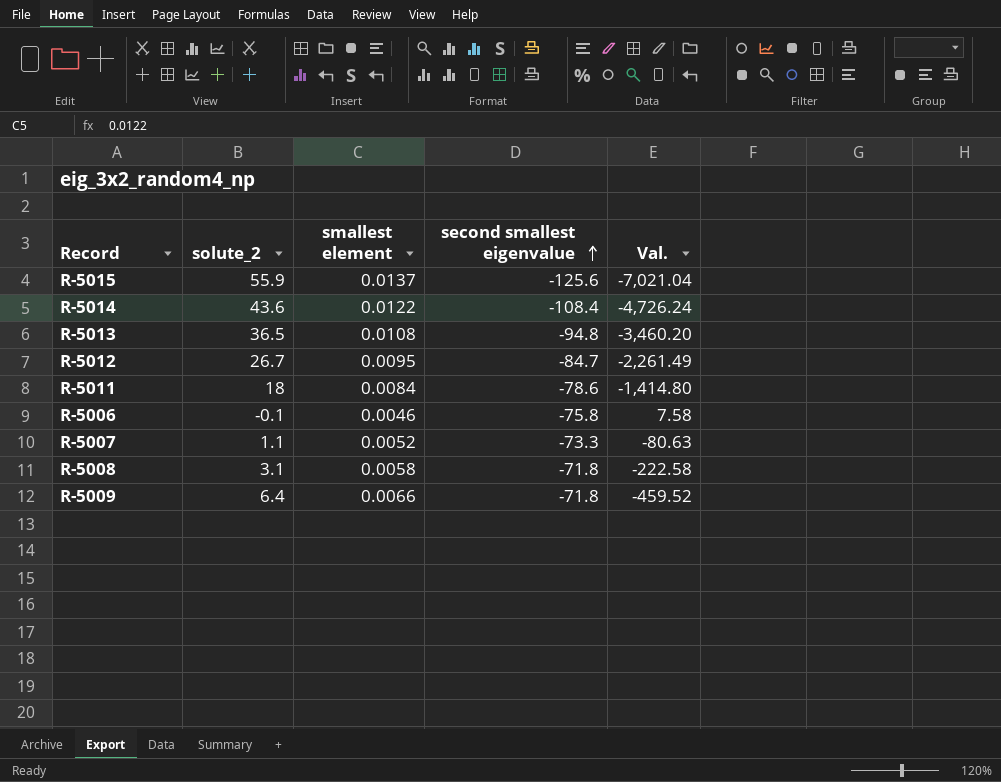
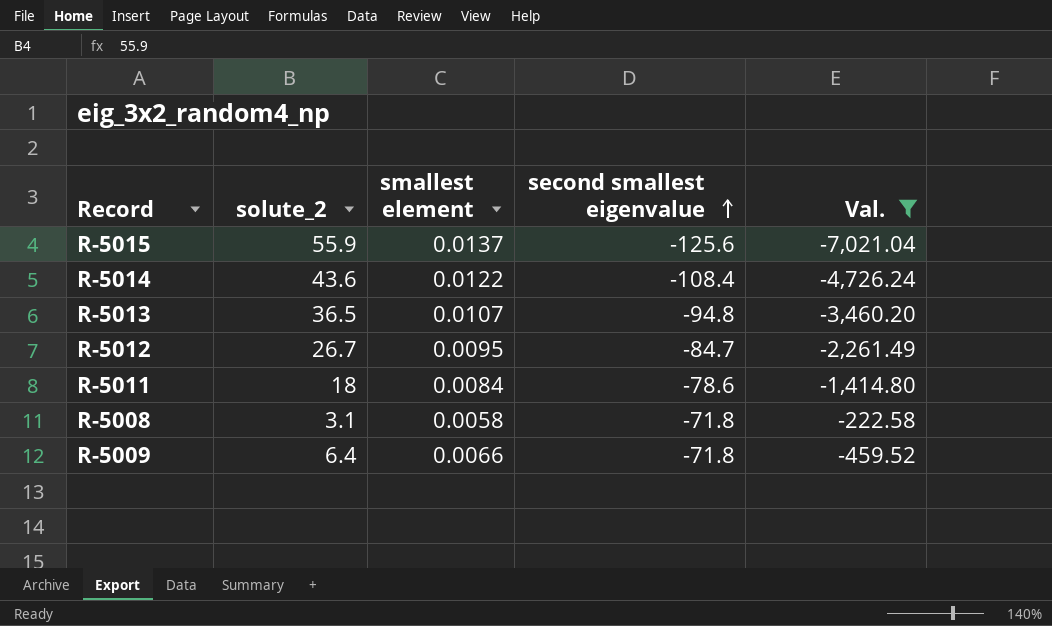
filter: none -> Val. <= -222.58
R-5013 | smallest element: 0.0108 -> 0.0107

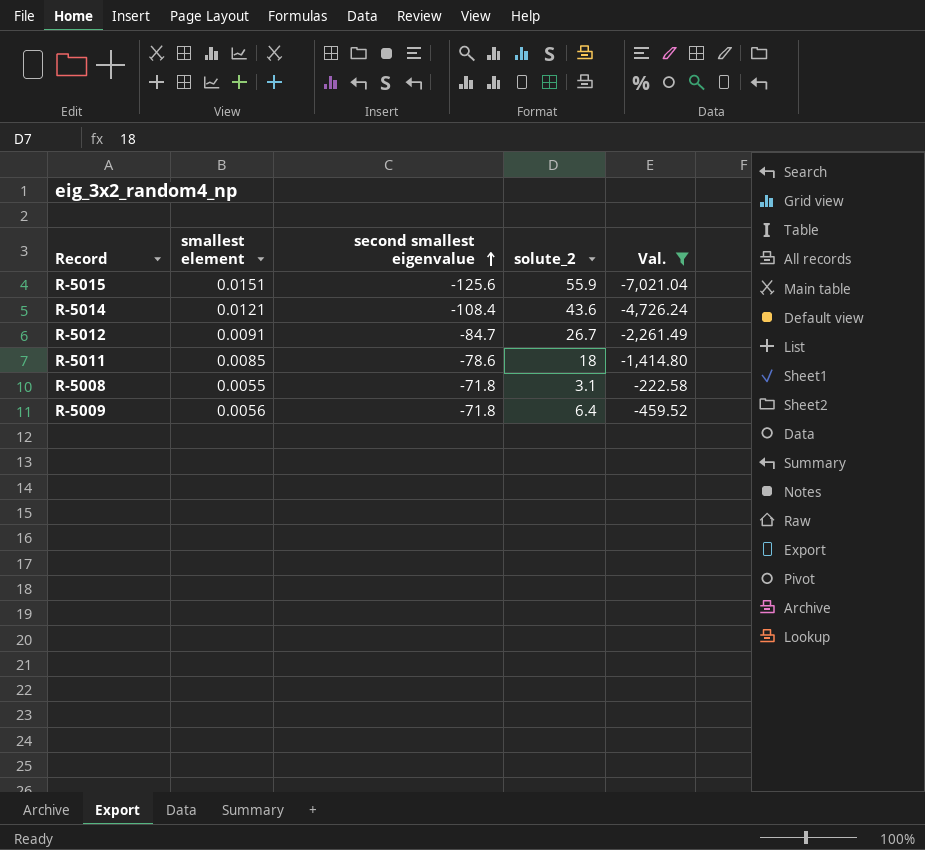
column solute_2 | position: 2 -> 4
row R-5013: 36.5 | 0.0107 | -94.8 | -3,460.20 -> none
R-5015 | smallest element: 0.0137 -> 0.0151
R-5014 | smallest element: 0.0122 -> 0.0121
R-5012 | smallest element: 0.0095 -> 0.0091
R-5011 | smallest element: 0.0084 -> 0.0085
R-5008 | smallest element: 0.0058 -> 0.0055
R-5009 | smallest element: 0.0066 -> 0.0056

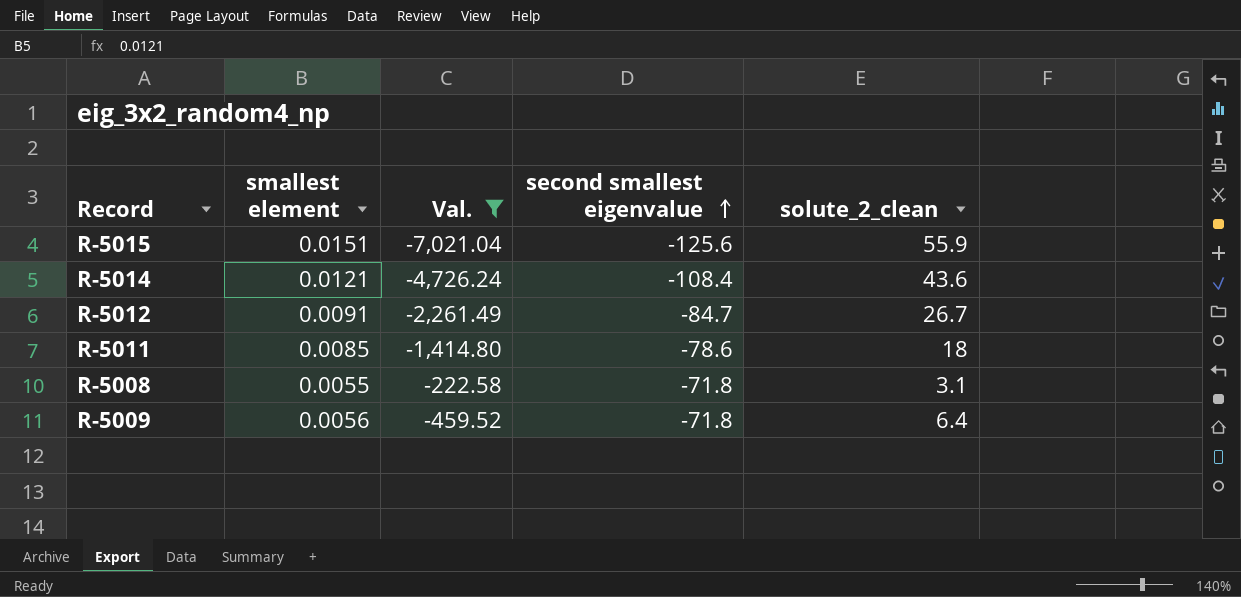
column Val. | position: 5 -> 3
column name: solute_2 -> solute_2_clean

